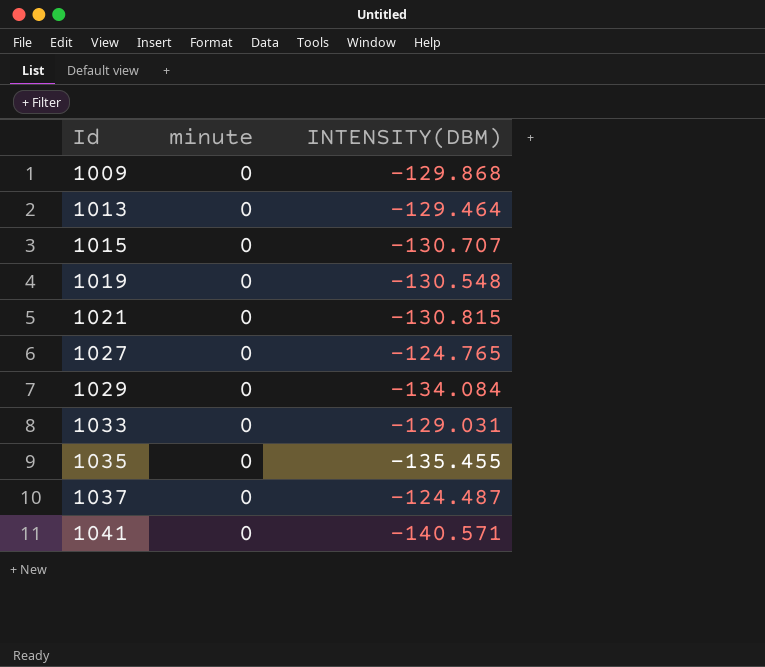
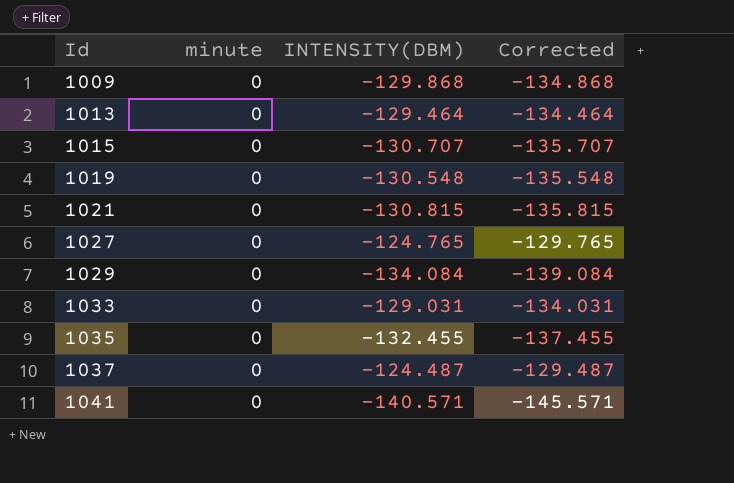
column Corrected | formula: none -> [INTENSITY(DBM)] - 5
1035 | INTENSITY(DBM): -135.455 -> -132.455

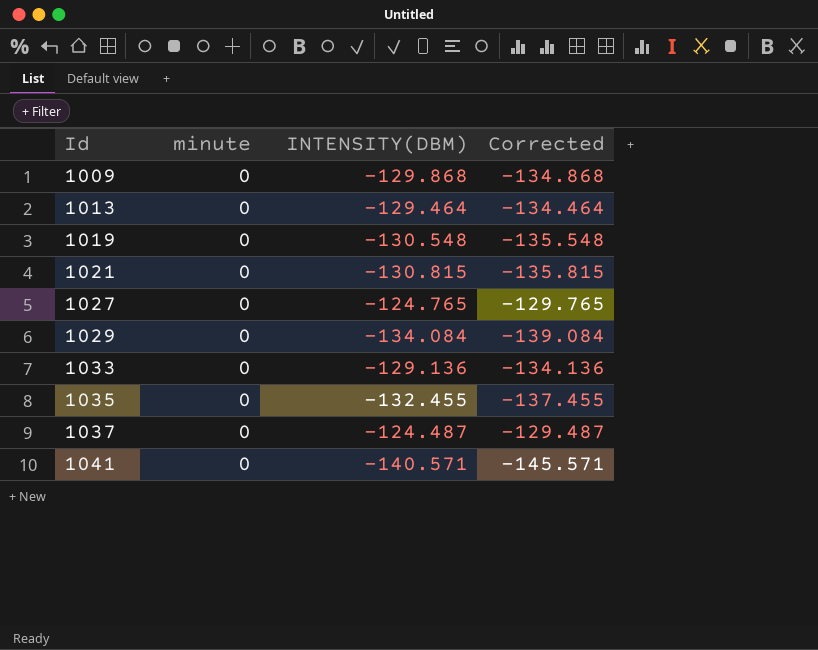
row 1015: 0 | -130.707 | -135.707 -> none
1033 | INTENSITY(DBM): -129.031 -> -129.136
1033 | Corrected: -134.031 -> -134.136

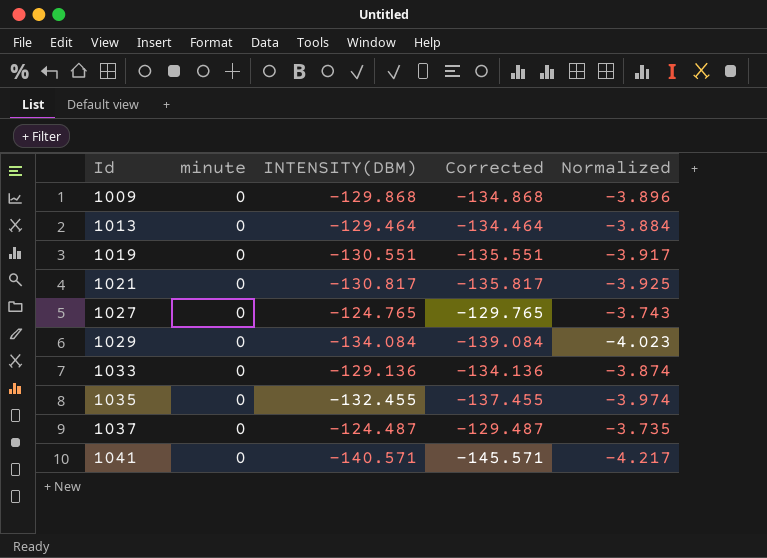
column Normalized | formula: none -> [INTENSITY(DBM)] * 0.03
1019 | INTENSITY(DBM): -130.548 -> -130.551
1019 | Corrected: -135.548 -> -135.551
1021 | INTENSITY(DBM): -130.815 -> -130.817
1021 | Corrected: -135.815 -> -135.817

